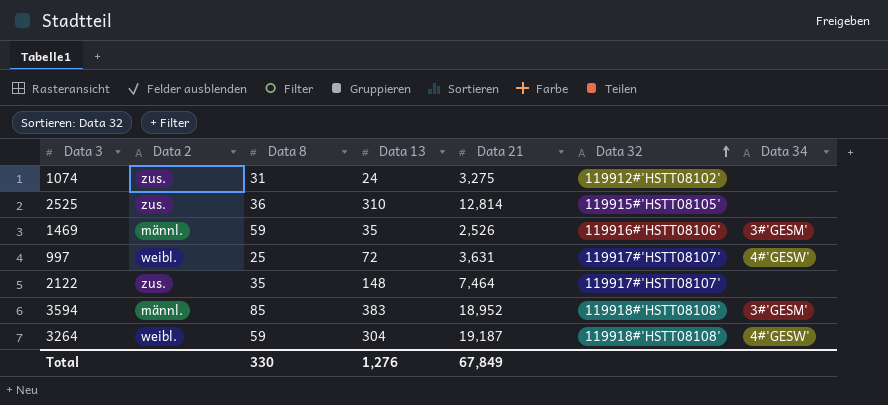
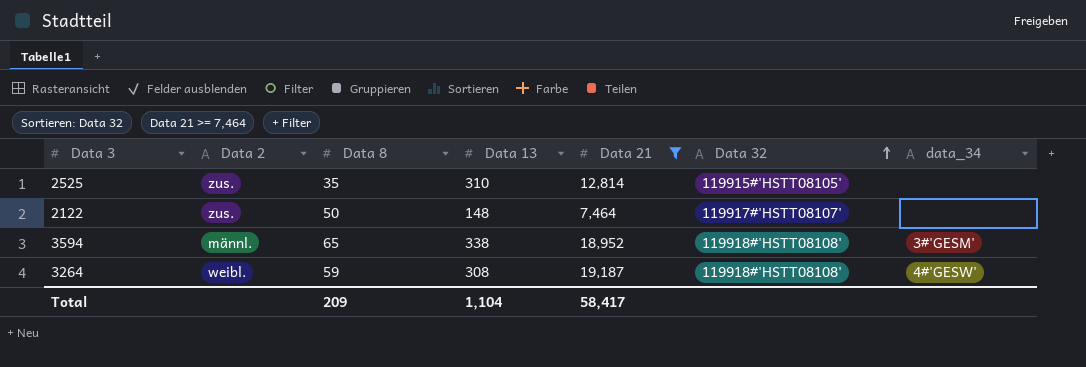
filter: none -> Data 21 >= 7,464
column name: Data 34 -> data_34
2525 | Data 8: 36 -> 35
2122 | Data 8: 35 -> 50
3594 | Data 8: 85 -> 65
3594 | Data 13: 383 -> 338
3264 | Data 13: 304 -> 308
Total | Data 8: 330 -> 209
Total | Data 13: 1,276 -> 1,104
Total | Data 21: 67,849 -> 58,417

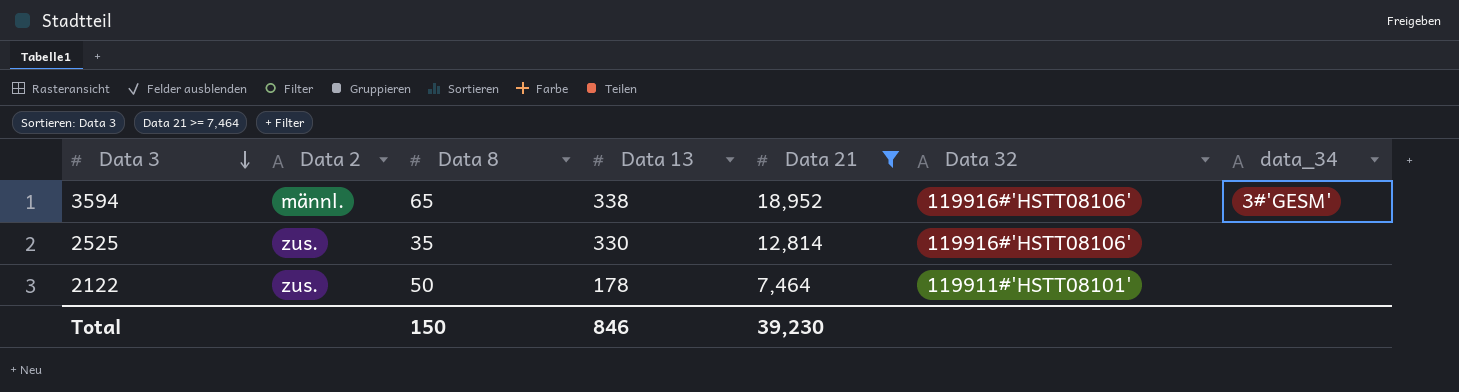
row order: Data 32 ascending -> Data 3 descending
row 3264: weibl. | 59 | 308 | 19,187 | 119918#'HSTT08108' | 4#'GESW' -> none
3594 | Data 32: 119918#'HSTT08108' -> 119916#'HSTT08106'
2525 | Data 13: 310 -> 330
2525 | Data 32: 119915#'HSTT08105' -> 119916#'HSTT08106'
2122 | Data 13: 148 -> 178
2122 | Data 32: 119917#'HSTT08107' -> 119911#'HSTT08101'
Total | Data 8: 209 -> 150
Total | Data 13: 1,104 -> 846
Total | Data 21: 58,417 -> 39,230

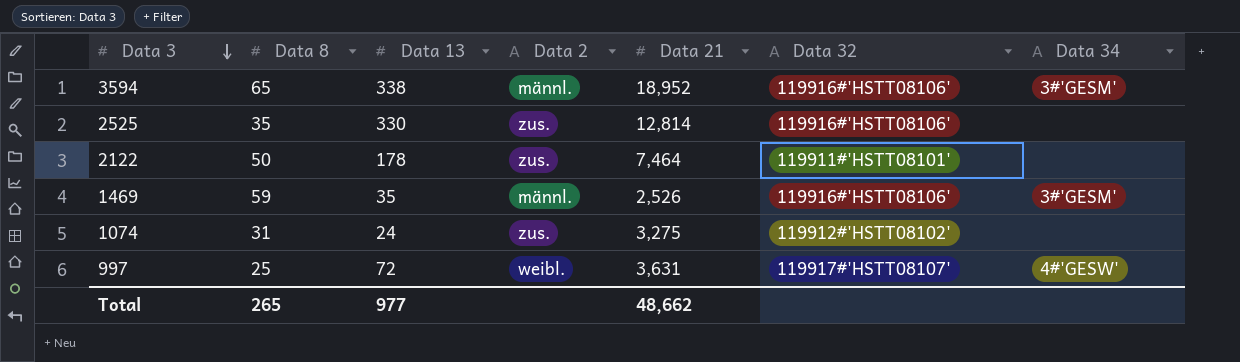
filter: Data 21 >= 7,464 -> none
column Data 2 | position: 2 -> 4
column name: data_34 -> Data 34
Total | Data 8: 150 -> 265
Total | Data 13: 846 -> 977
Total | Data 21: 39,230 -> 48,662

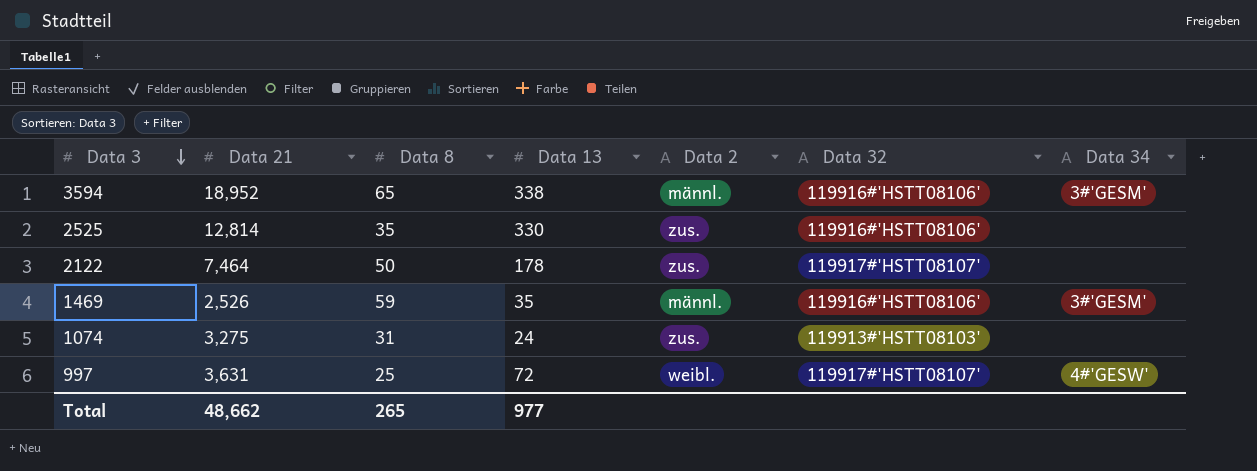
column Data 21 | position: 5 -> 2
2122 | Data 32: 119911#'HSTT08101' -> 119917#'HSTT08107'
1074 | Data 32: 119912#'HSTT08102' -> 119913#'HSTT08103'

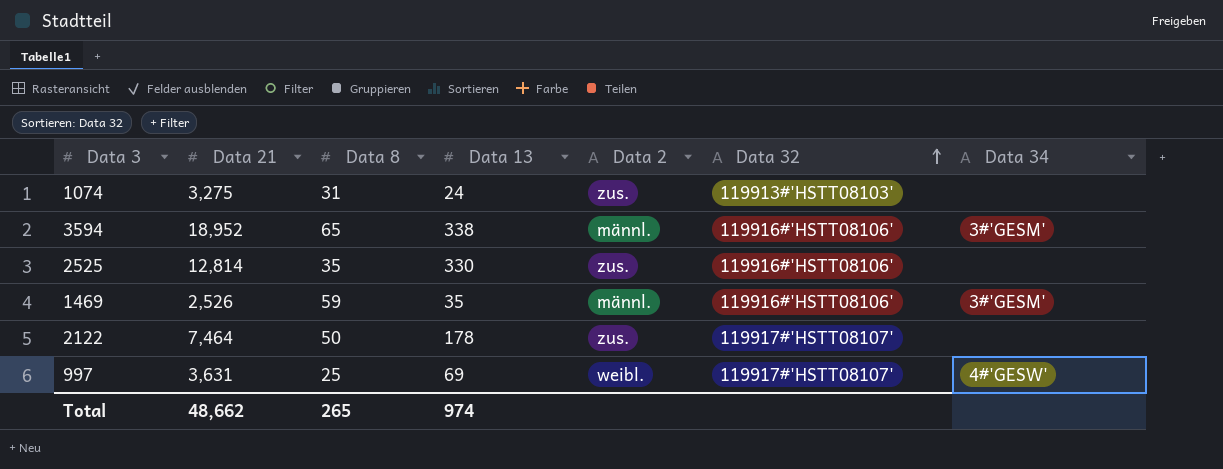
row order: Data 3 descending -> Data 32 ascending
997 | Data 13: 72 -> 69
Total | Data 13: 977 -> 974

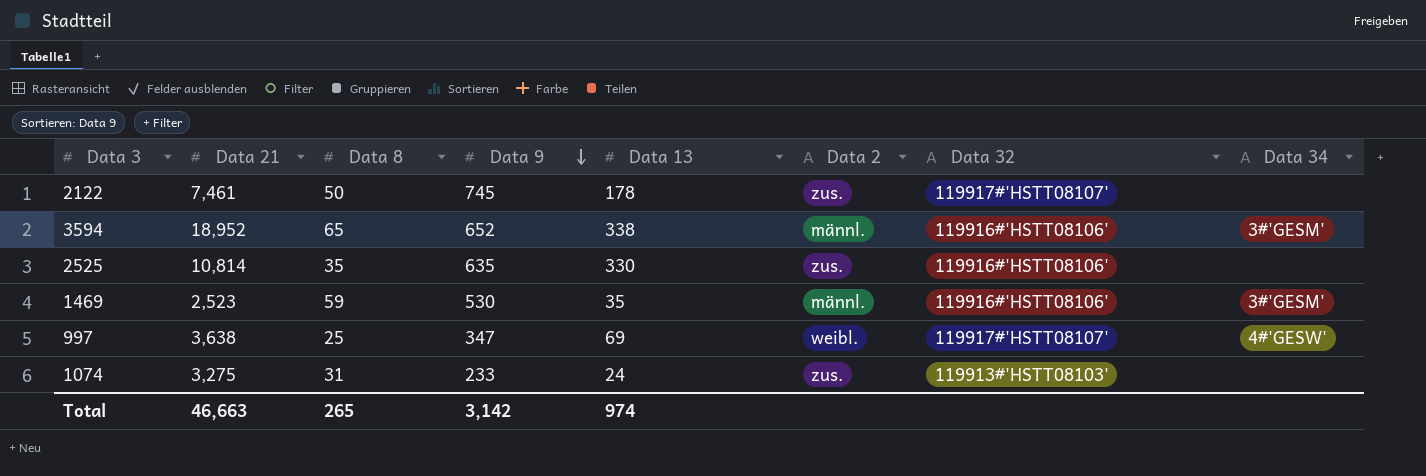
row order: Data 32 ascending -> Data 9 descending
column Data 9 | position: none -> 4
2122 | Data 21: 7,464 -> 7,461
2525 | Data 21: 12,814 -> 10,814
1469 | Data 21: 2,526 -> 2,523
997 | Data 21: 3,631 -> 3,638
Total | Data 21: 48,662 -> 46,663

